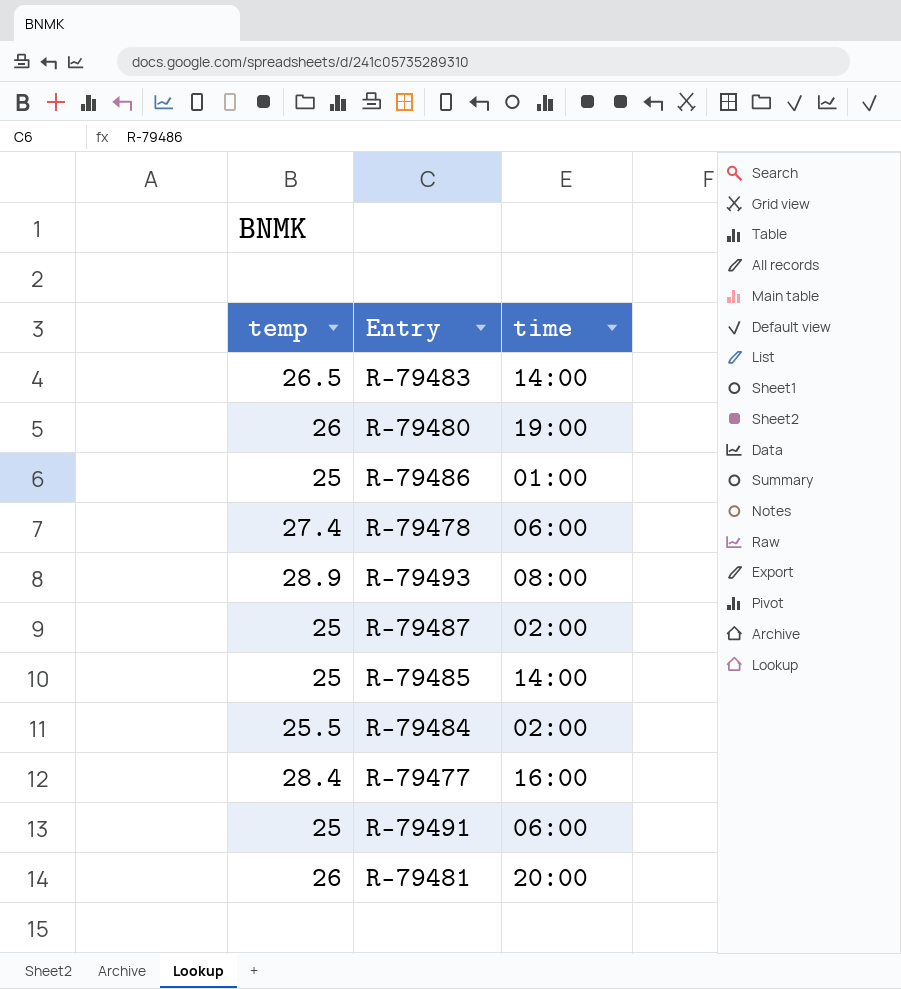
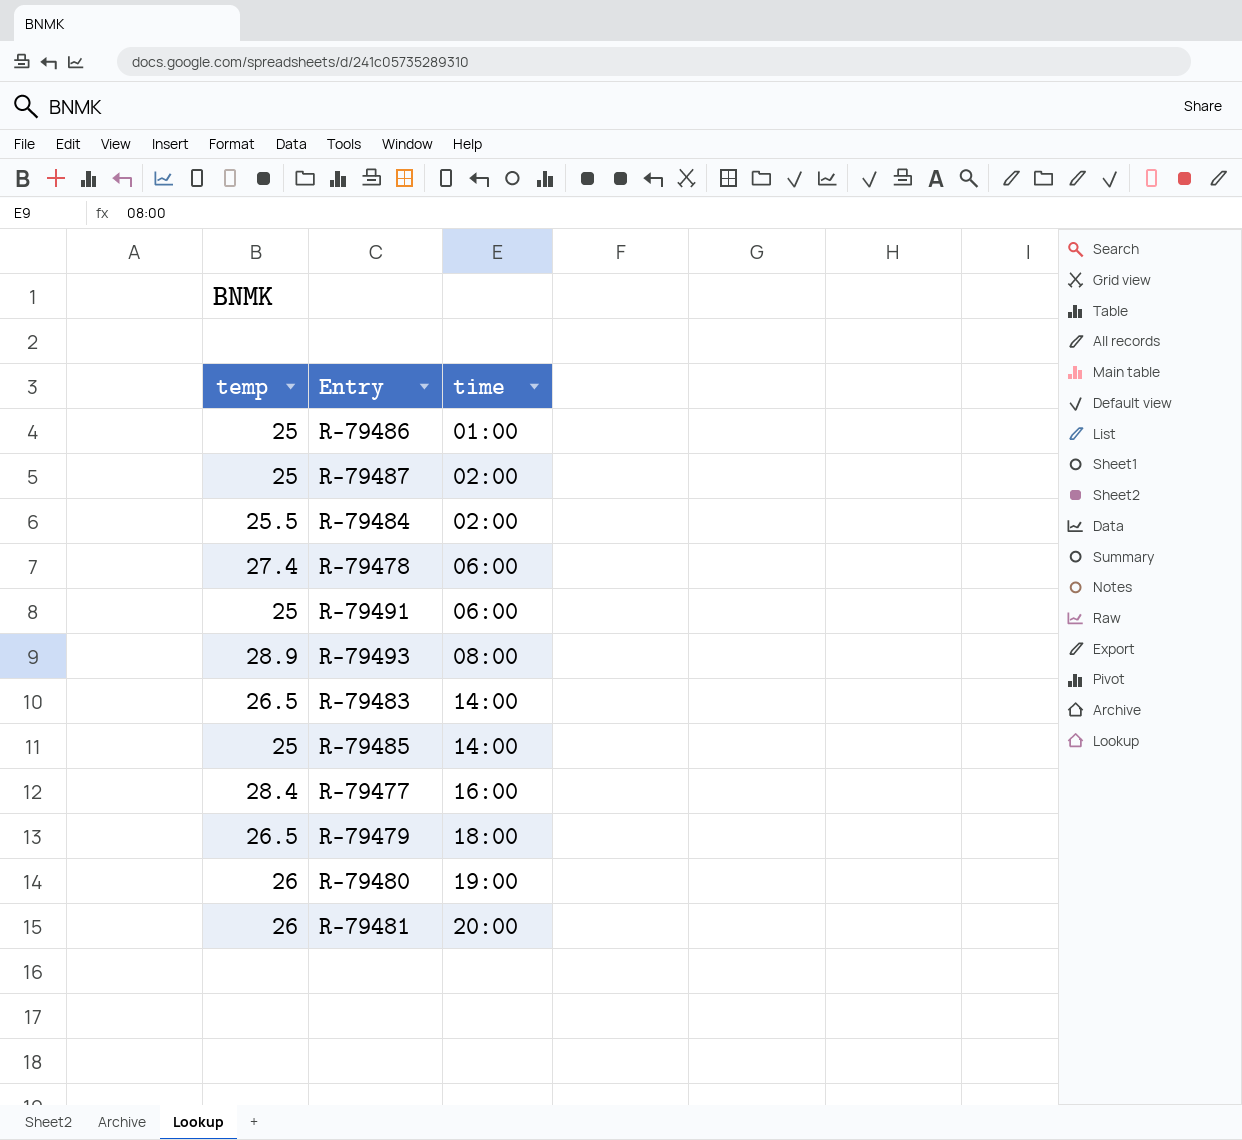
row order: none -> time ascending
row R-79479: none -> 26.5 | 18:00

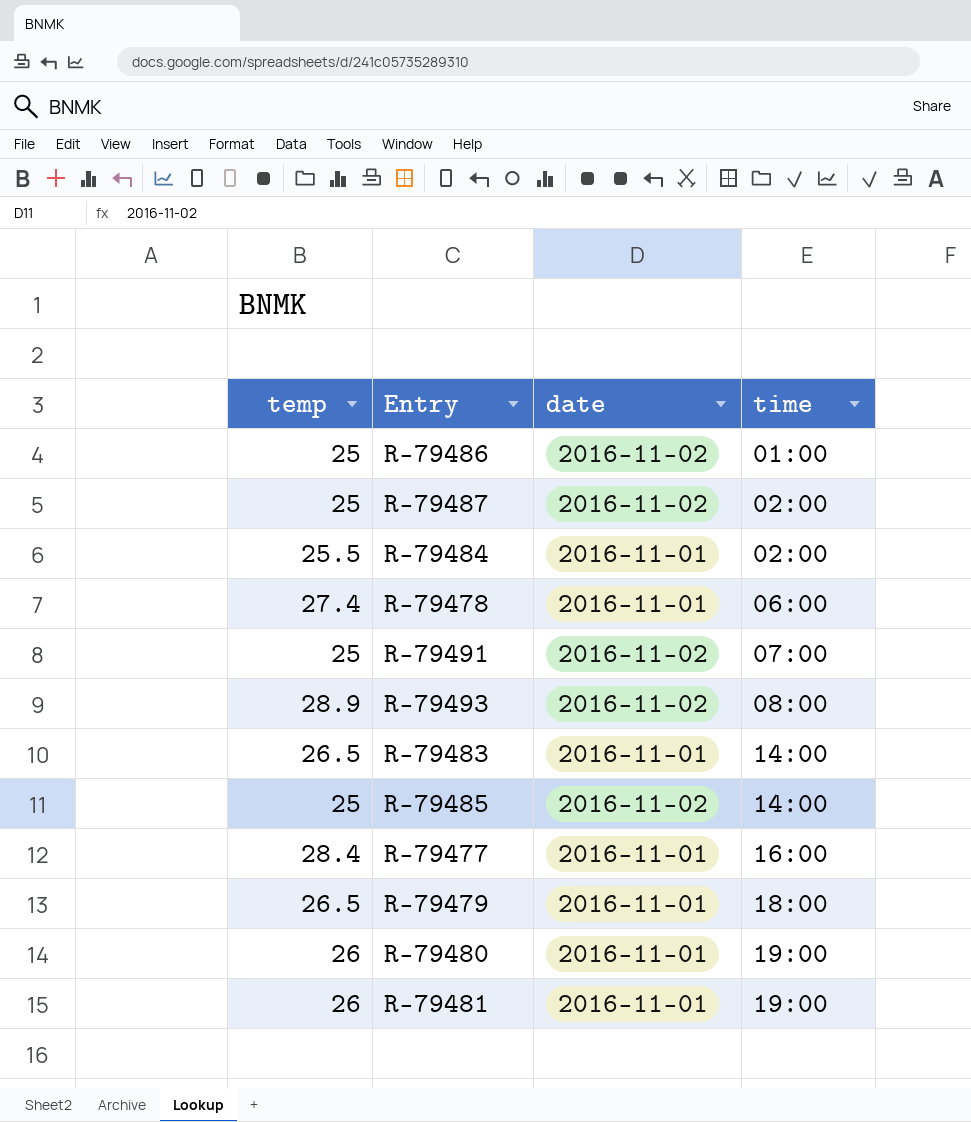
column date | position: none -> 3
R-79491 | time: 06:00 -> 07:00
R-79481 | time: 20:00 -> 19:00

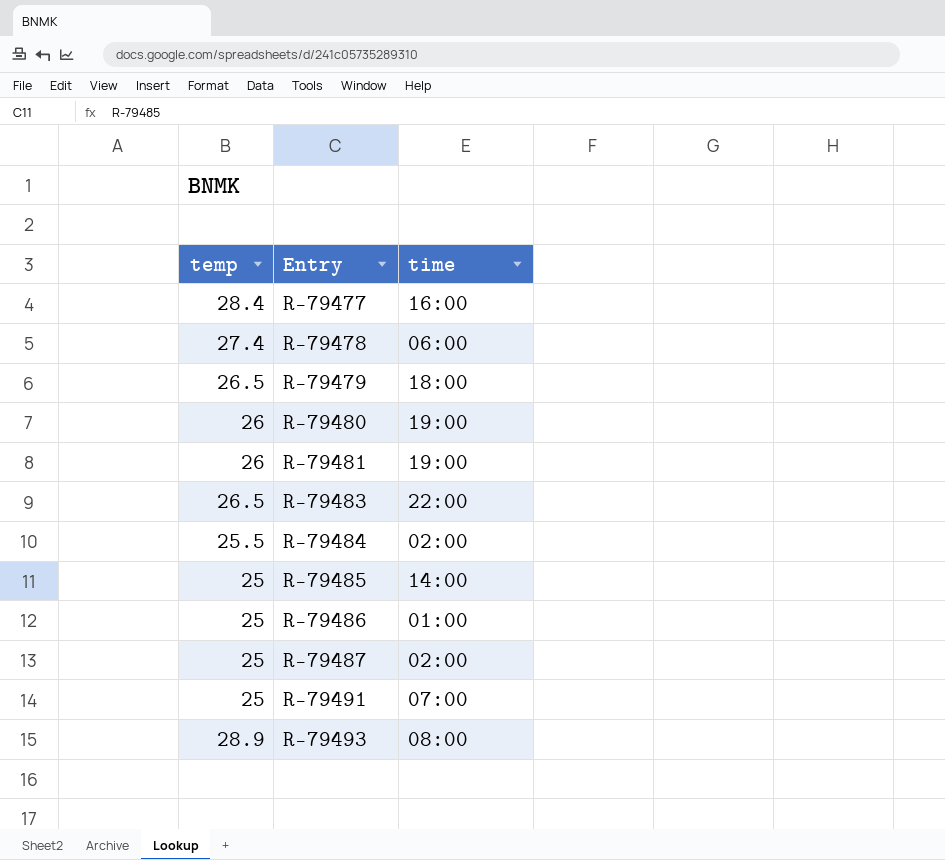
row order: time ascending -> Entry ascending
column date | position: 3 -> none
R-79483 | time: 14:00 -> 22:00

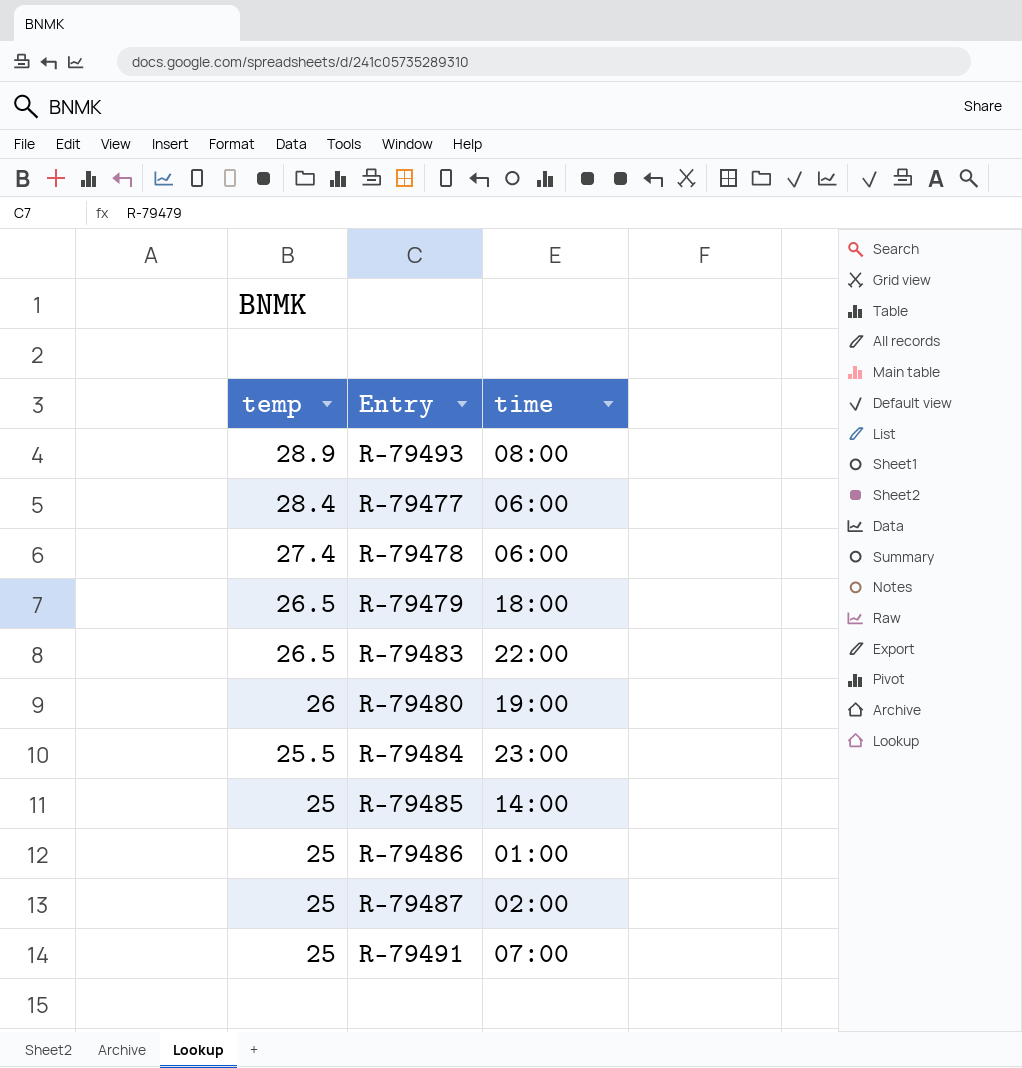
row order: Entry ascending -> temp descending
row R-79481: 26 | 19:00 -> none
R-79477 | time: 16:00 -> 06:00
R-79484 | time: 02:00 -> 23:00

